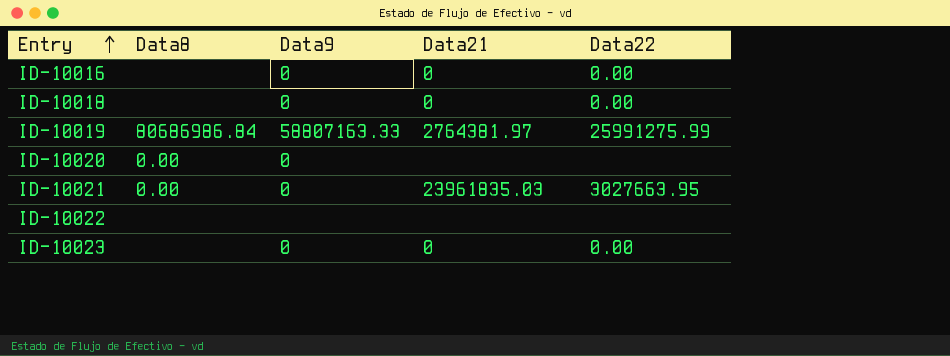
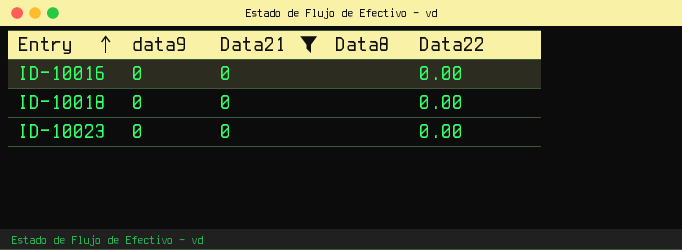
filter: none -> Data21 = 0
column name: Data9 -> data9
column Data8 | position: 2 -> 4

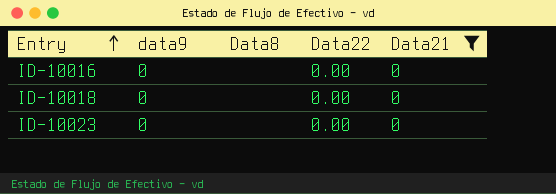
column Data21 | position: 3 -> 5

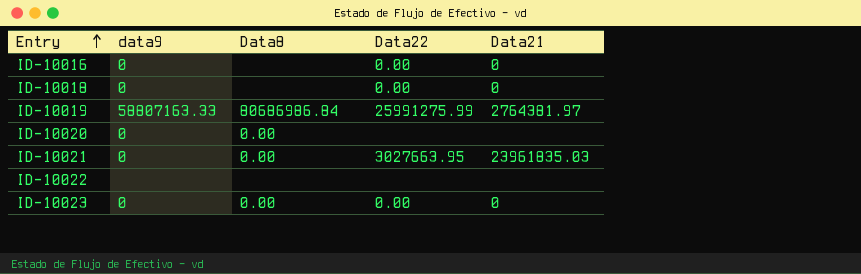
filter: Data21 = 0 -> none
ID-10023 | Data8: none -> 0.00

